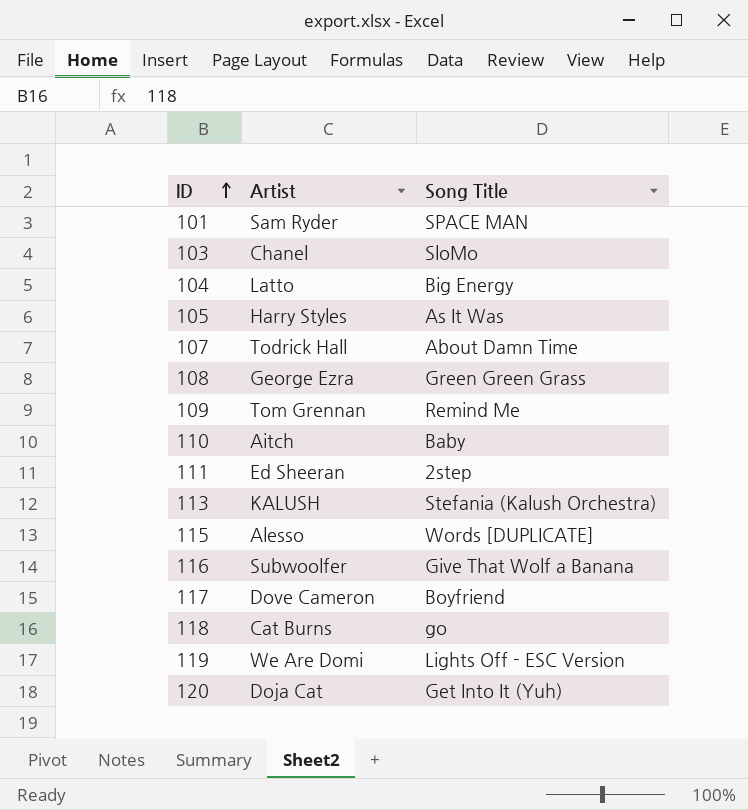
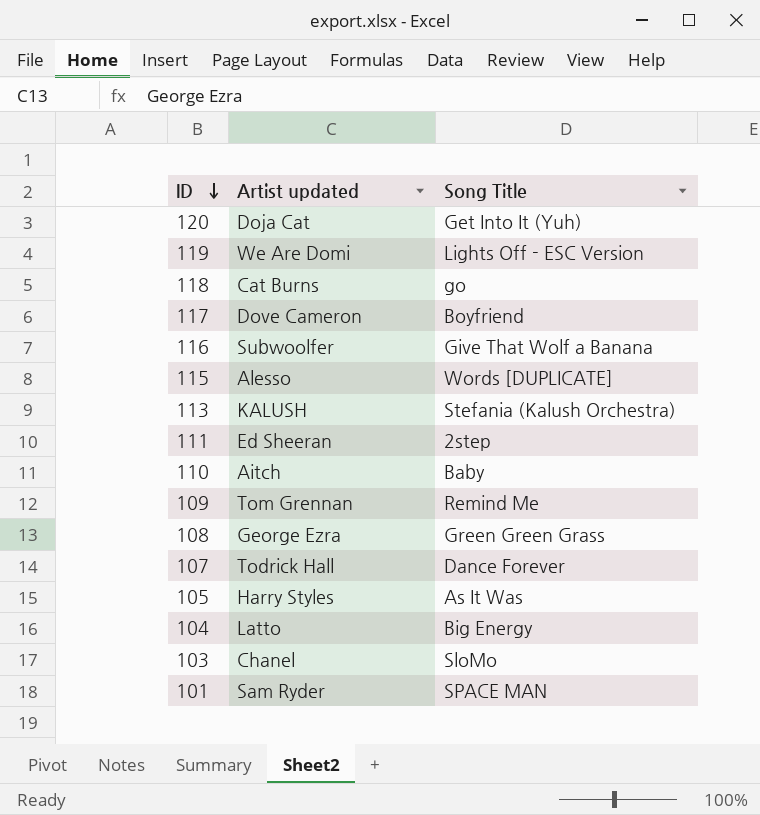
row order: ID ascending -> ID descending
column name: Artist -> Artist updated
107 | Song Title: About Damn Time -> Dance Forever

